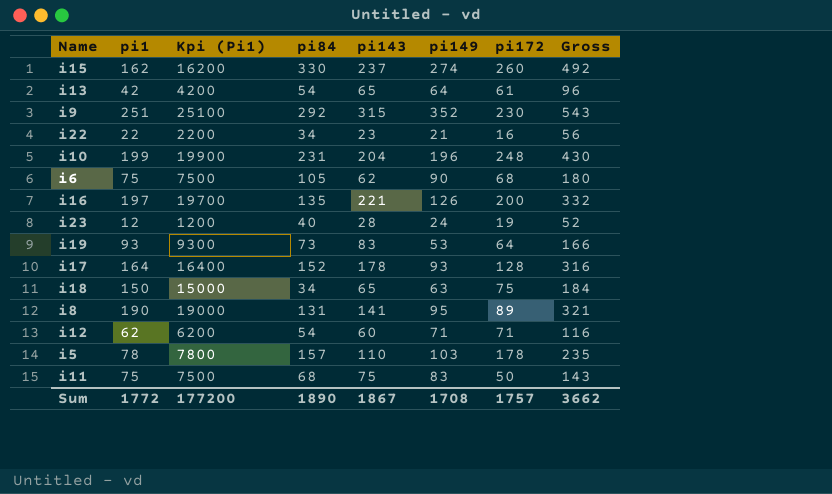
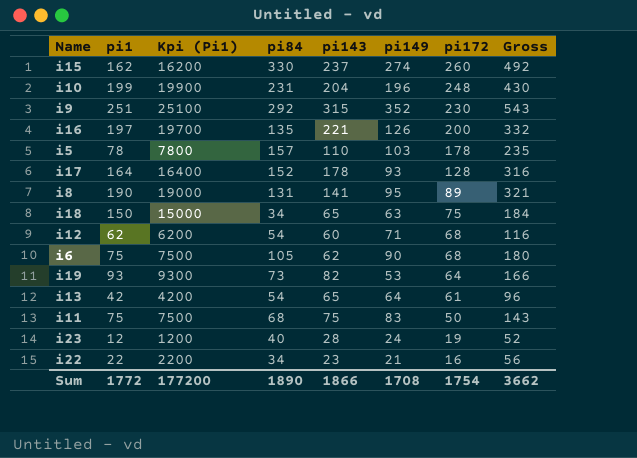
row order: none -> pi172 descending
i12 | pi172: 71 -> 68
i19 | pi143: 83 -> 82
Sum | pi143: 1867 -> 1866
Sum | pi172: 1757 -> 1754

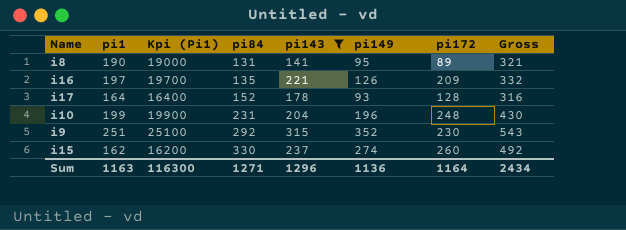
filter: none -> pi143 >= 141
row order: pi172 descending -> pi84 ascending
i16 | pi172: 200 -> 209
Sum | pi1: 1772 -> 1163
Sum | Kpi (Pi1): 177200 -> 116300
Sum | pi84: 1890 -> 1271
Sum | pi143: 1866 -> 1296
Sum | pi149: 1708 -> 1136
Sum | pi172: 1754 -> 1164
Sum | Gross: 3662 -> 2434

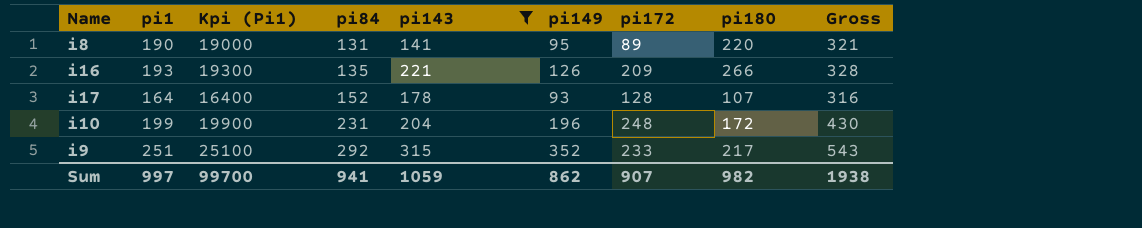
column pi180 | position: none -> 8
row i15: 162 | 16200 | 330 | 237 | 274 | 260 | 492 -> none
i16 | pi1: 197 -> 193
i16 | Kpi (Pi1): 19700 -> 19300
i16 | Gross: 332 -> 328
i9 | pi172: 230 -> 233
Sum | pi1: 1163 -> 997
Sum | Kpi (Pi1): 116300 -> 99700
Sum | pi84: 1271 -> 941
Sum | pi143: 1296 -> 1059
Sum | pi149: 1136 -> 862
Sum | pi172: 1164 -> 907
Sum | Gross: 2434 -> 1938

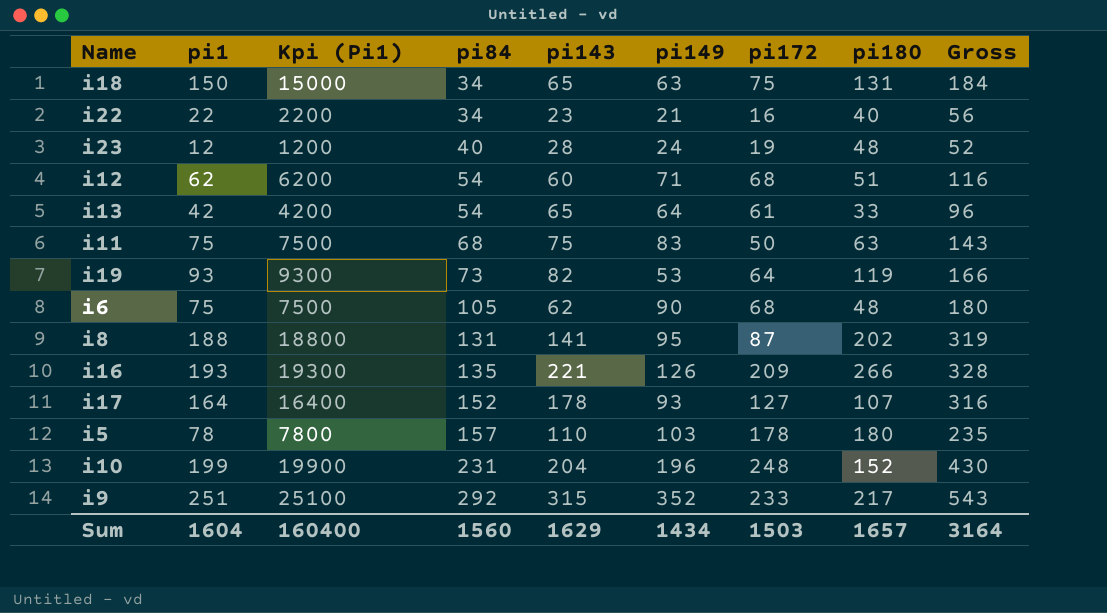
filter: pi143 >= 141 -> none
i8 | pi1: 190 -> 188
i8 | Kpi (Pi1): 19000 -> 18800
i8 | pi172: 89 -> 87
i8 | pi180: 220 -> 202
i8 | Gross: 321 -> 319
i17 | pi172: 128 -> 127
i10 | pi180: 172 -> 152
Sum | pi1: 997 -> 1604
Sum | Kpi (Pi1): 99700 -> 160400
Sum | pi84: 941 -> 1560
Sum | pi143: 1059 -> 1629
Sum | pi149: 862 -> 1434
Sum | pi172: 907 -> 1503
Sum | pi180: 982 -> 1657
Sum | Gross: 1938 -> 3164

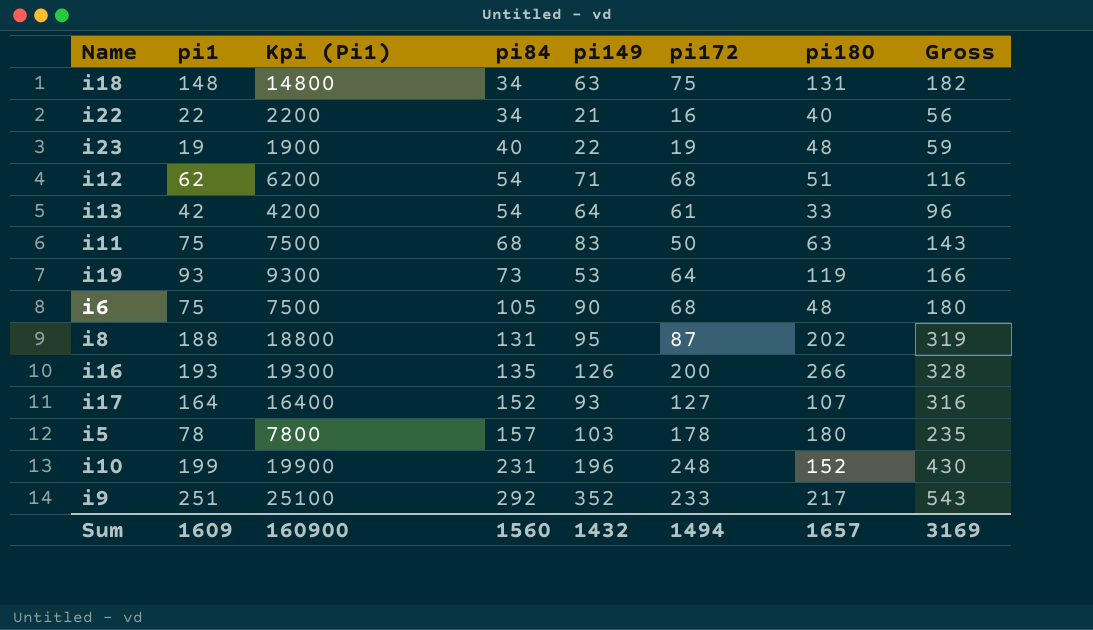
column pi143 | position: 5 -> none
i18 | pi1: 150 -> 148
i18 | Kpi (Pi1): 15000 -> 14800
i18 | Gross: 184 -> 182
i23 | pi1: 12 -> 19
i23 | Kpi (Pi1): 1200 -> 1900
i23 | pi149: 24 -> 22
i23 | Gross: 52 -> 59
i16 | pi172: 209 -> 200
Sum | pi1: 1604 -> 1609
Sum | Kpi (Pi1): 160400 -> 160900
Sum | pi149: 1434 -> 1432
Sum | pi172: 1503 -> 1494
Sum | Gross: 3164 -> 3169

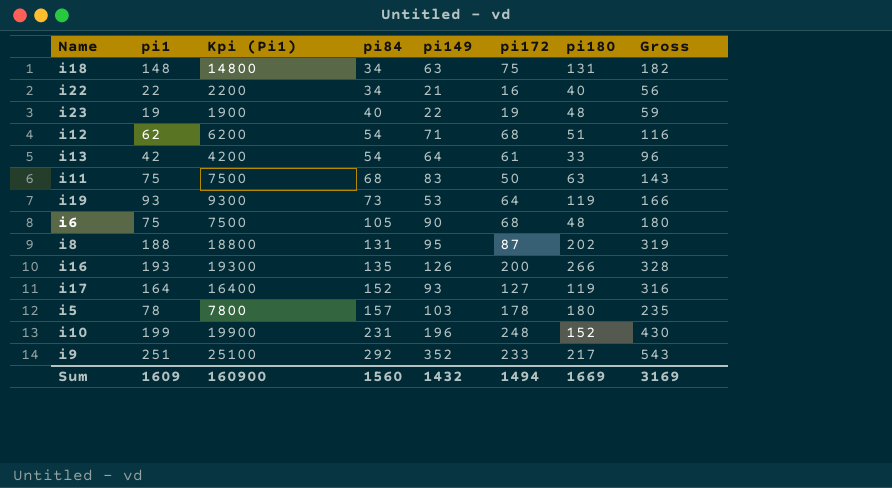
i17 | pi180: 107 -> 119
Sum | pi180: 1657 -> 1669

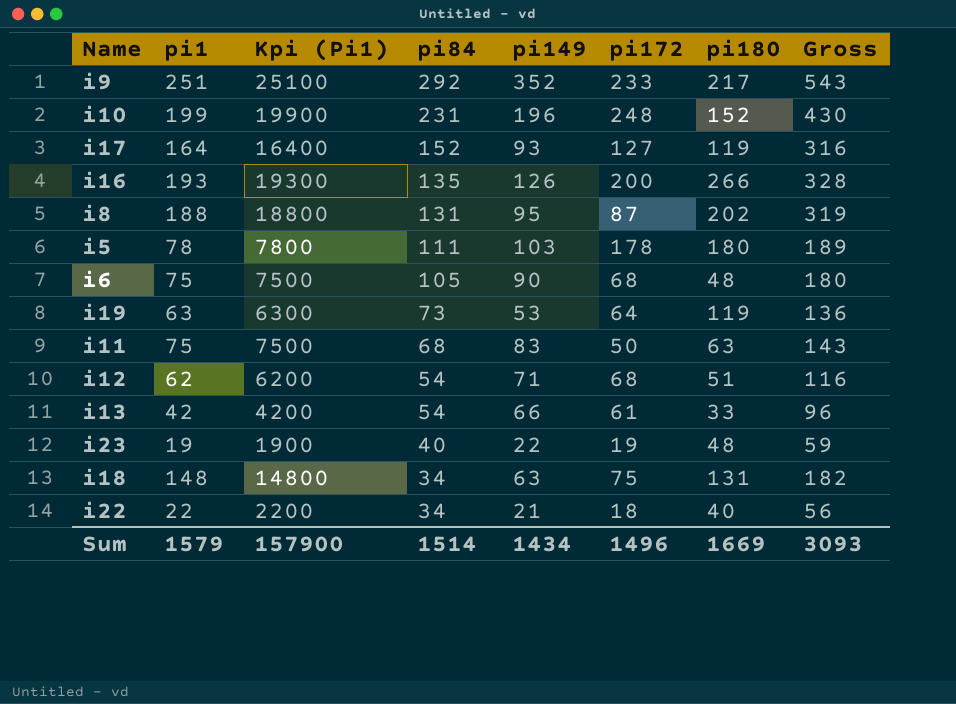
row order: pi84 ascending -> pi84 descending
i5 | pi84: 157 -> 111
i5 | Gross: 235 -> 189
i19 | pi1: 93 -> 63
i19 | Kpi (Pi1): 9300 -> 6300
i19 | Gross: 166 -> 136
i13 | pi149: 64 -> 66
i22 | pi172: 16 -> 18
Sum | pi1: 1609 -> 1579
Sum | Kpi (Pi1): 160900 -> 157900
Sum | pi84: 1560 -> 1514
Sum | pi149: 1432 -> 1434
Sum | pi172: 1494 -> 1496
Sum | Gross: 3169 -> 3093

